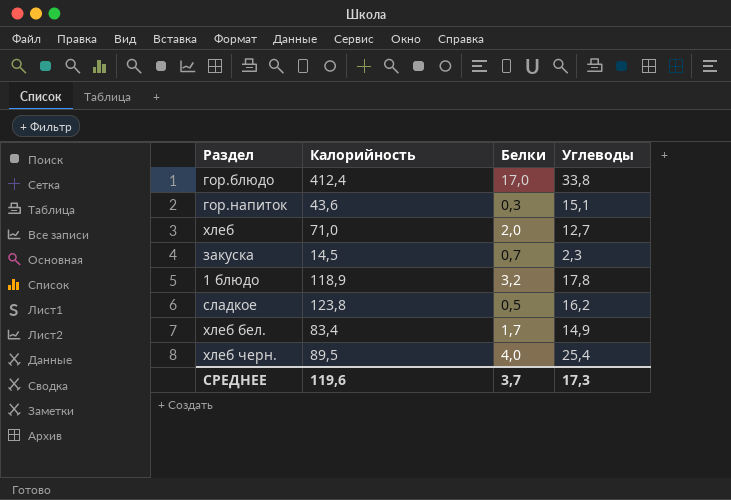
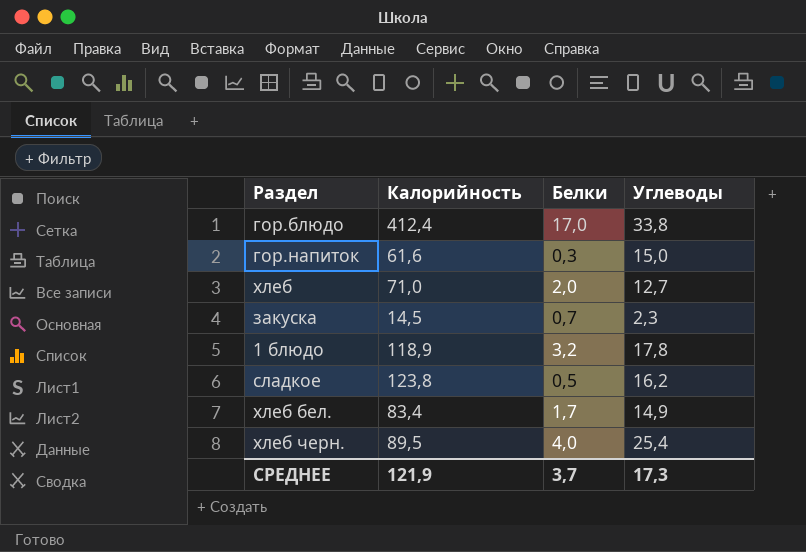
гор.напиток | Калорийность: 43,6 -> 61,6
гор.напиток | Углеводы: 15,1 -> 15,0
СРЕДНЕЕ | Калорийность: 119,6 -> 121,9

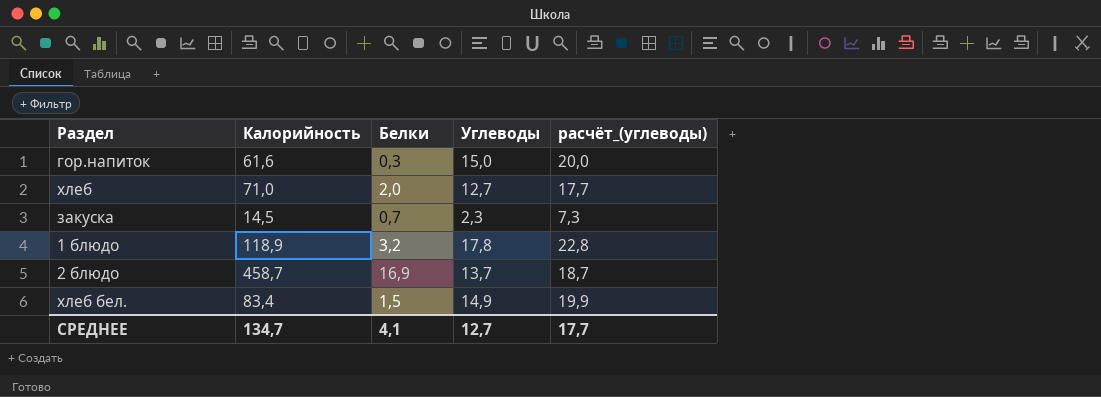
column расчёт_(углеводы) | formula: none -> [Углеводы] + 5
row гор.блюдо: 412,4 | 17,0 | 33,8 -> none
row сладкое: 123,8 | 0,5 | 16,2 -> none
row хлеб черн.: 89,5 | 4,0 | 25,4 -> none
row 2 блюдо: none -> 458,7 | 16,9 | 13,7 | 18,7
хлеб бел. | Белки: 1,7 -> 1,5
СРЕДНЕЕ | Калорийность: 121,9 -> 134,7
СРЕДНЕЕ | Белки: 3,7 -> 4,1
СРЕДНЕЕ | Углеводы: 17,3 -> 12,7

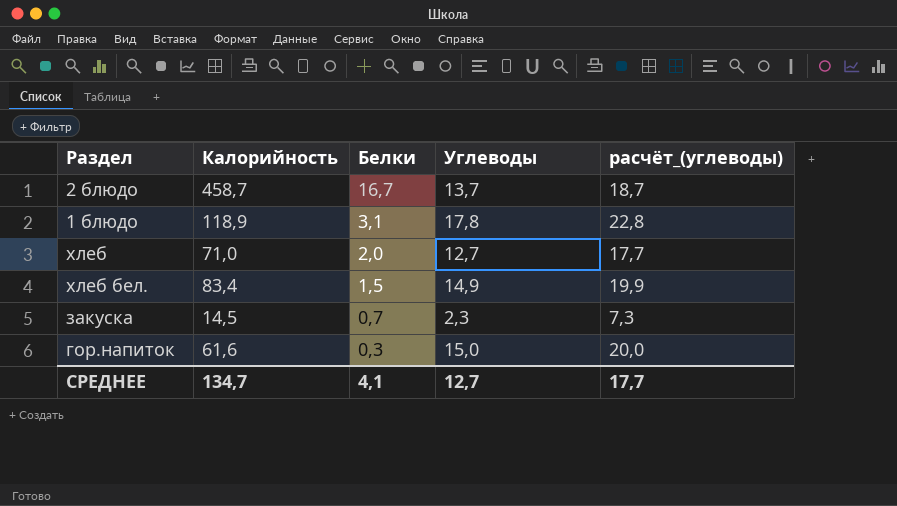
row order: none -> Белки descending
2 блюдо | Белки: 16,9 -> 16,7
1 блюдо | Белки: 3,2 -> 3,1

